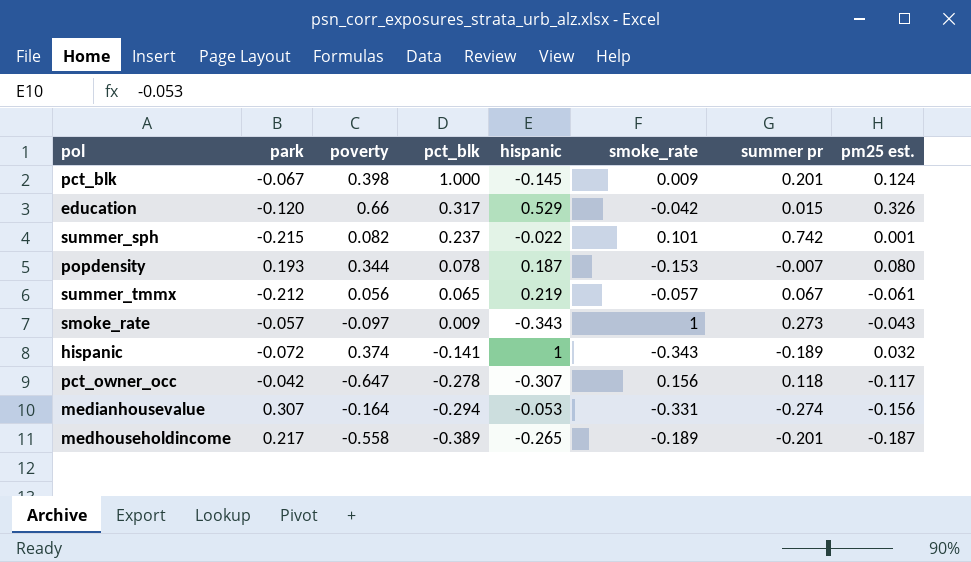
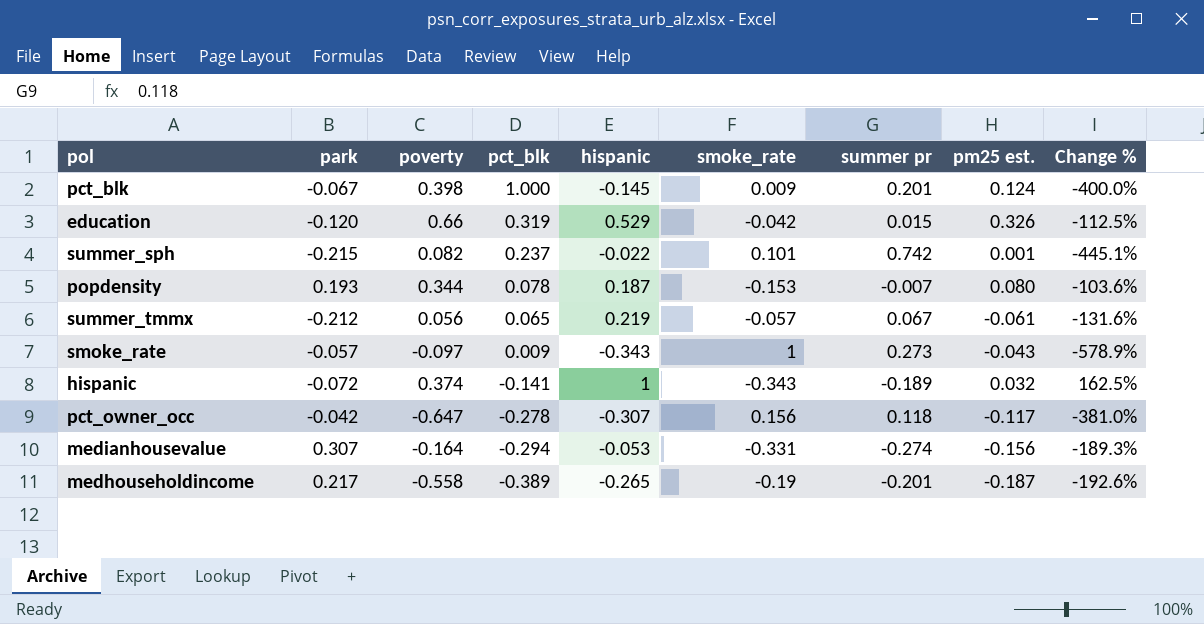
column Change % | formula: none -> ([summer pr] - [park]) / [park]
education | pct_blk: 0.317 -> 0.319
medhouseholdincome | smoke_rate: -0.189 -> -0.19

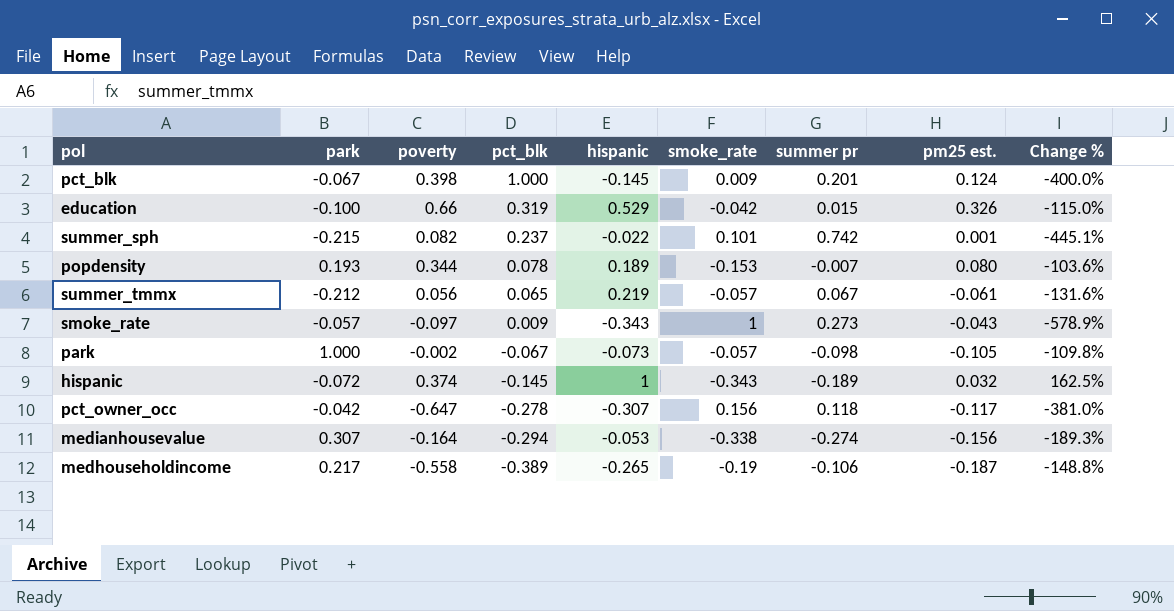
education | park: -0.120 -> -0.100
education | Change %: -112.5% -> -115.0%
popdensity | hispanic: 0.187 -> 0.189
row park: none -> 1.000 | -0.002 | -0.067 | -0.073 | -0.057 | -0.098 | -0.105 | -109.8%
hispanic | pct_blk: -0.141 -> -0.145
medianhousevalue | smoke_rate: -0.331 -> -0.338
medhouseholdincome | summer pr: -0.201 -> -0.106
medhouseholdincome | Change %: -192.6% -> -148.8%

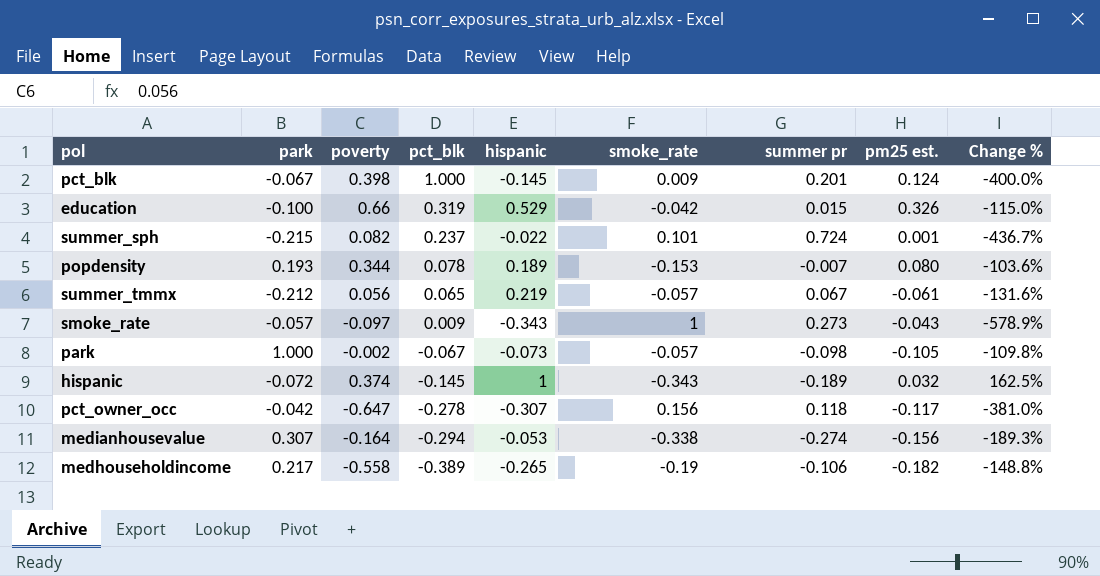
summer_sph | summer pr: 0.742 -> 0.724
summer_sph | Change %: -445.1% -> -436.7%
medhouseholdincome | pm25 est.: -0.187 -> -0.182

